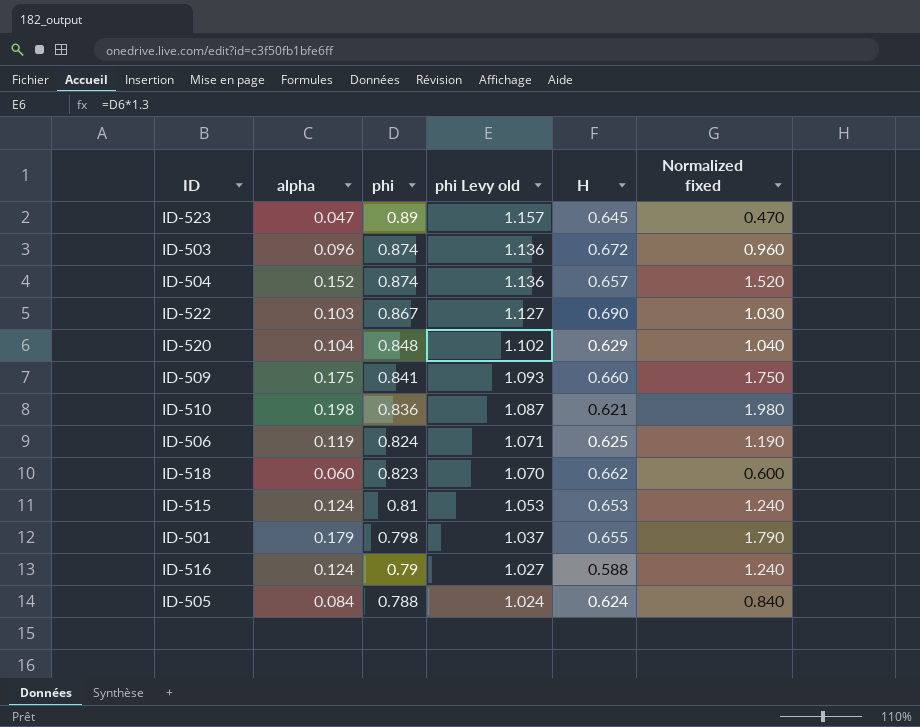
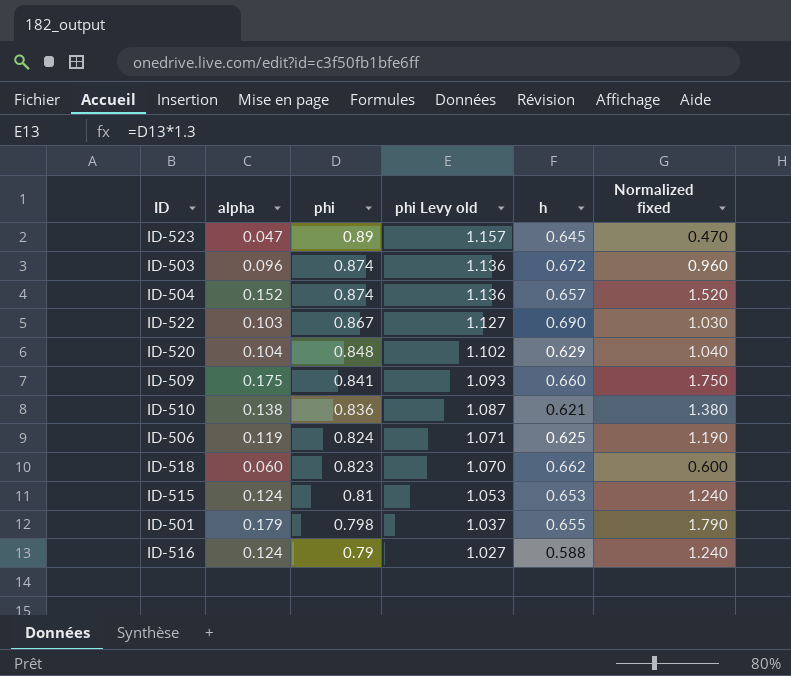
column name: H -> h
row ID-505: 0.084 | 0.788 | 1.024 | 0.624 | 0.840 -> none
ID-510 | alpha: 0.198 -> 0.138
ID-510 | Normalized fixed: 1.980 -> 1.380

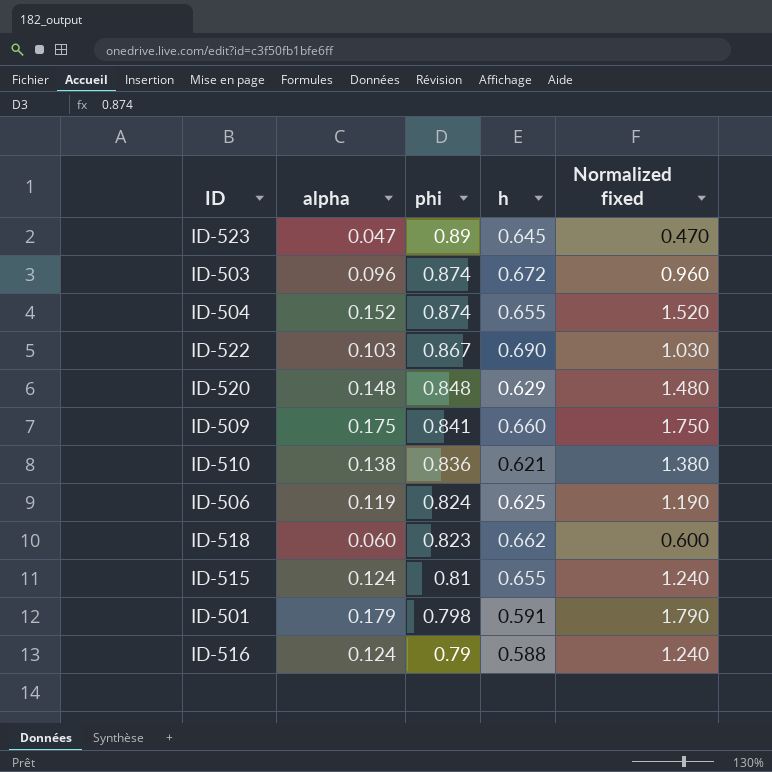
column phi Levy old | formula: [phi] * 1.3 -> none
ID-504 | h: 0.657 -> 0.655
ID-520 | alpha: 0.104 -> 0.148
ID-520 | Normalized fixed: 1.040 -> 1.480
ID-515 | h: 0.653 -> 0.655
ID-501 | h: 0.655 -> 0.591

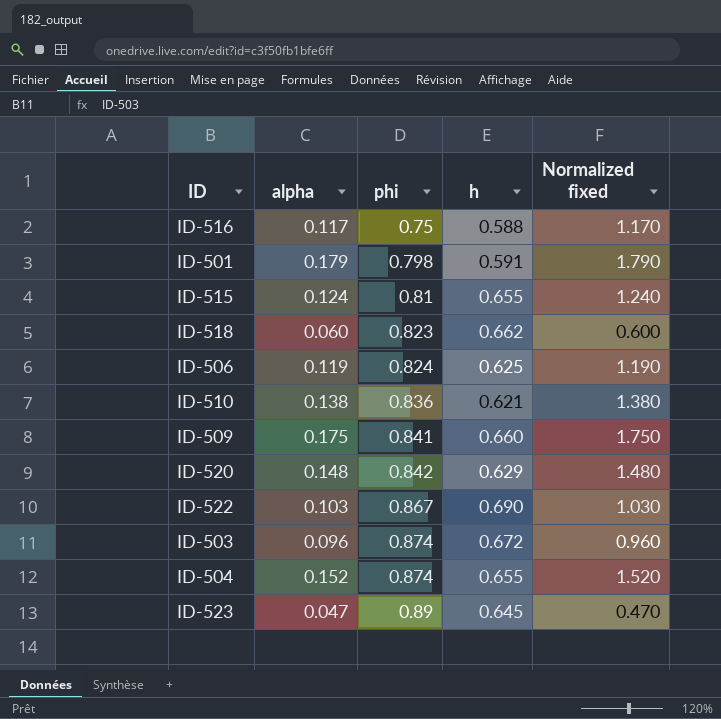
row order: phi descending -> phi ascending
ID-516 | alpha: 0.124 -> 0.117
ID-516 | phi: 0.79 -> 0.75
ID-516 | Normalized fixed: 1.240 -> 1.170
ID-520 | phi: 0.848 -> 0.842

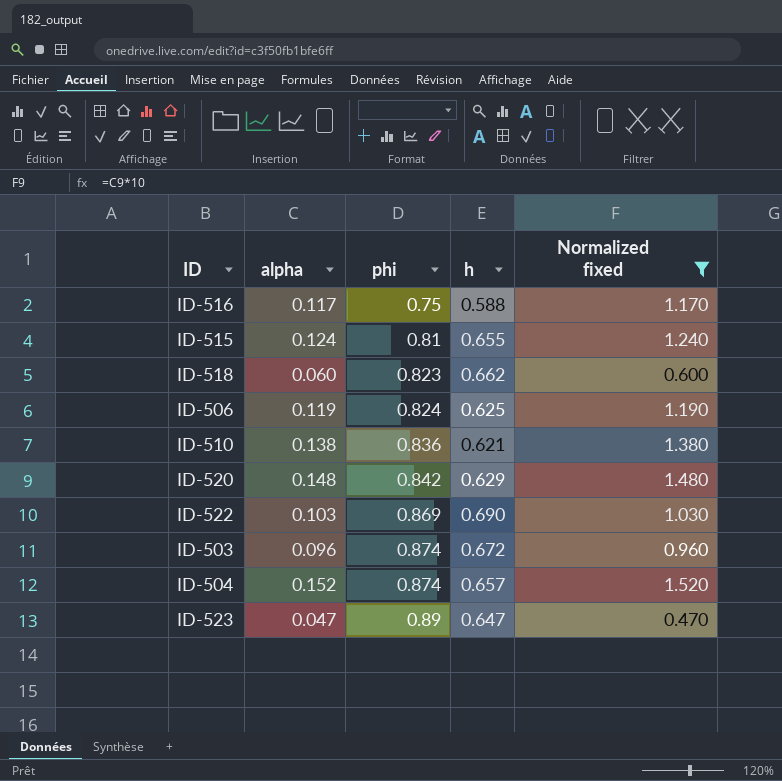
filter: none -> Normalized fixed <= 1.520
ID-522 | phi: 0.867 -> 0.869
ID-504 | h: 0.655 -> 0.657
ID-523 | h: 0.645 -> 0.647

